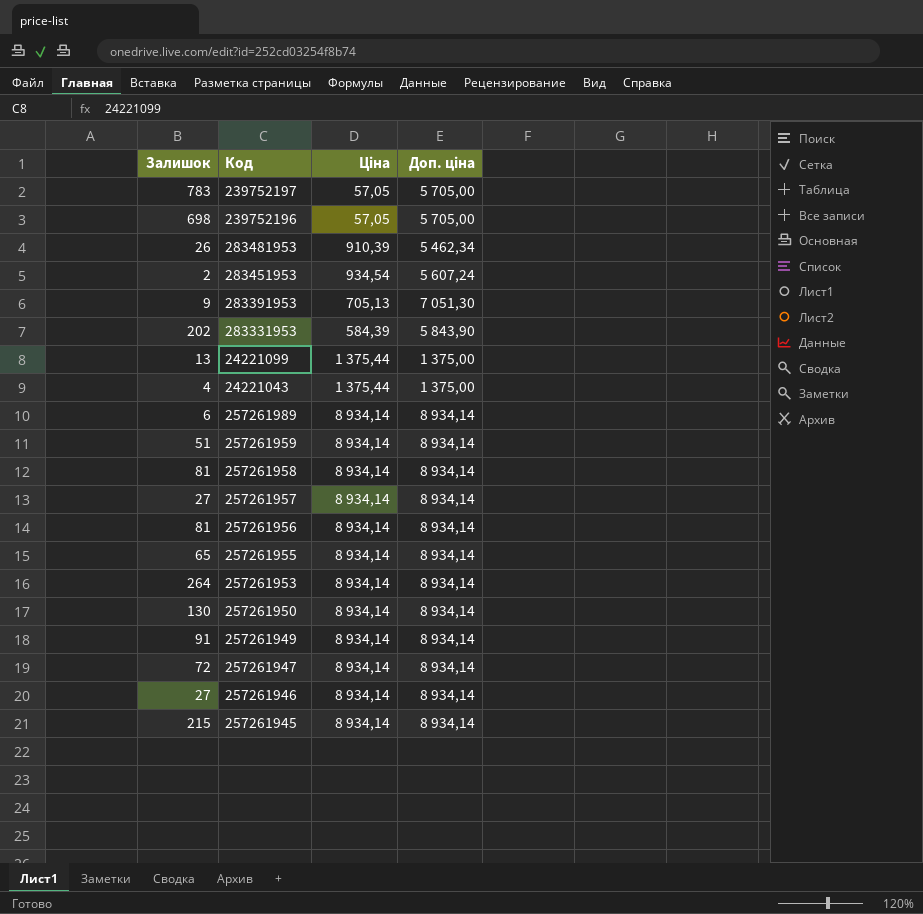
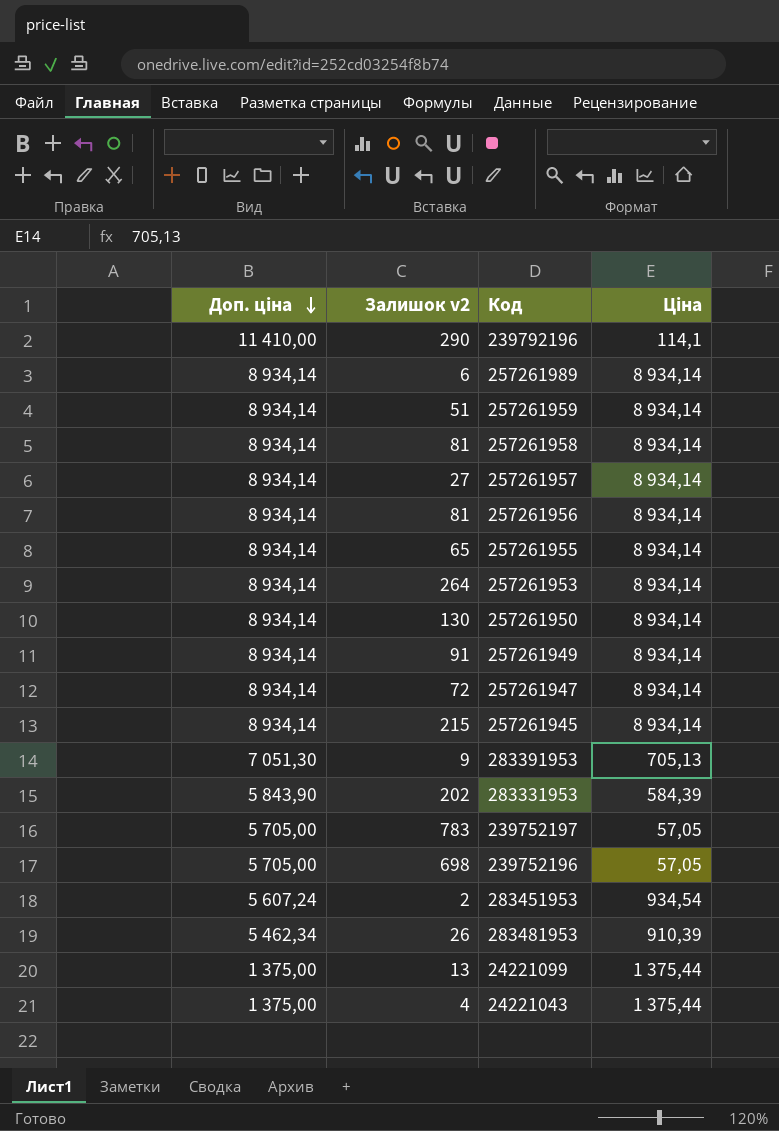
row order: none -> Доп. ціна descending
column Доп. ціна | position: 4 -> 1
column name: Залишок -> Залишок v2
row 257261946: 27 | 8 934,14 | 8 934,14 -> none
row 239792196: none -> 11 410,00 | 290 | 114,1

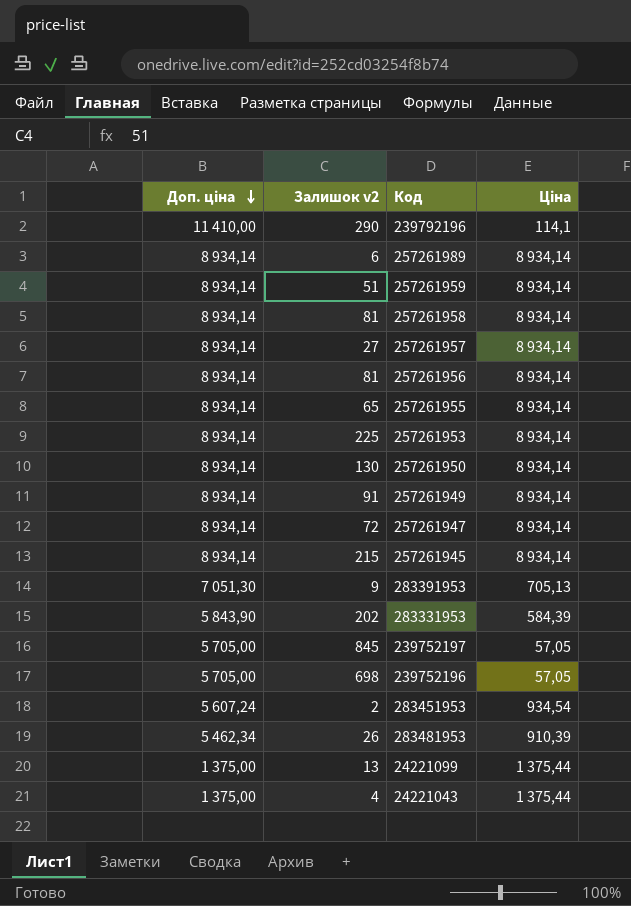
257261953 | Залишок v2: 264 -> 225
239752197 | Залишок v2: 783 -> 845

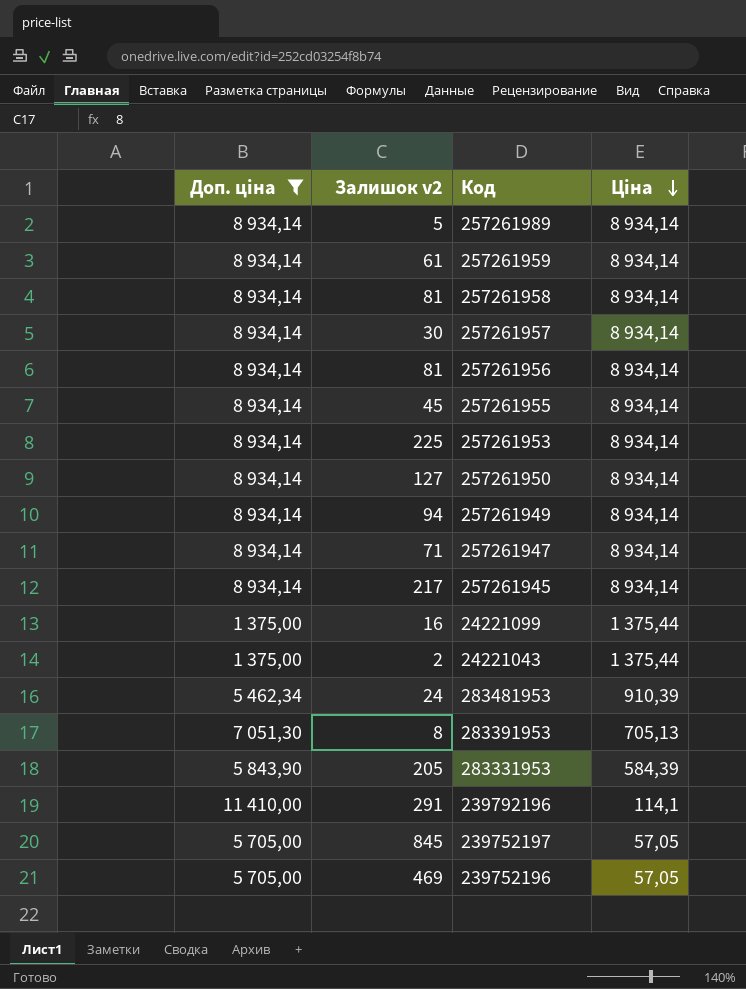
filter: none -> Доп. ціна != 5 607,24
row order: Доп. ціна descending -> Ціна descending
257261989 | Залишок v2: 6 -> 5
257261959 | Залишок v2: 51 -> 61
257261957 | Залишок v2: 27 -> 30
257261955 | Залишок v2: 65 -> 45
257261950 | Залишок v2: 130 -> 127
257261949 | Залишок v2: 91 -> 94
257261947 | Залишок v2: 72 -> 71
257261945 | Залишок v2: 215 -> 217
24221099 | Залишок v2: 13 -> 16
24221043 | Залишок v2: 4 -> 2
283481953 | Залишок v2: 26 -> 24
283391953 | Залишок v2: 9 -> 8
283331953 | Залишок v2: 202 -> 205
239792196 | Залишок v2: 290 -> 291
239752196 | Залишок v2: 698 -> 469

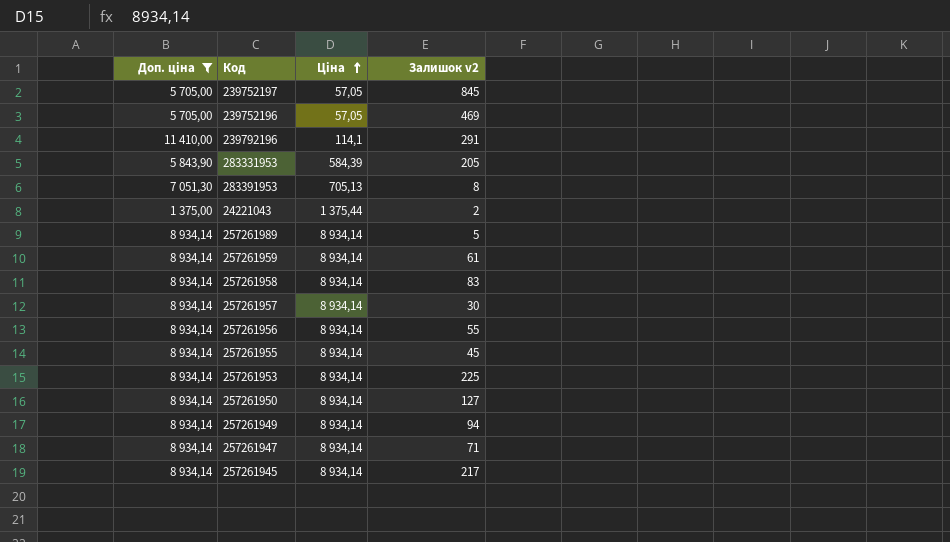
row order: Ціна descending -> Ціна ascending
column Залишок v2 | position: 2 -> 4
row 24221099: 1 375,00 | 16 | 1 375,44 -> none
row 283481953: 5 462,34 | 24 | 910,39 -> none
257261958 | Залишок v2: 81 -> 83
257261956 | Залишок v2: 81 -> 55

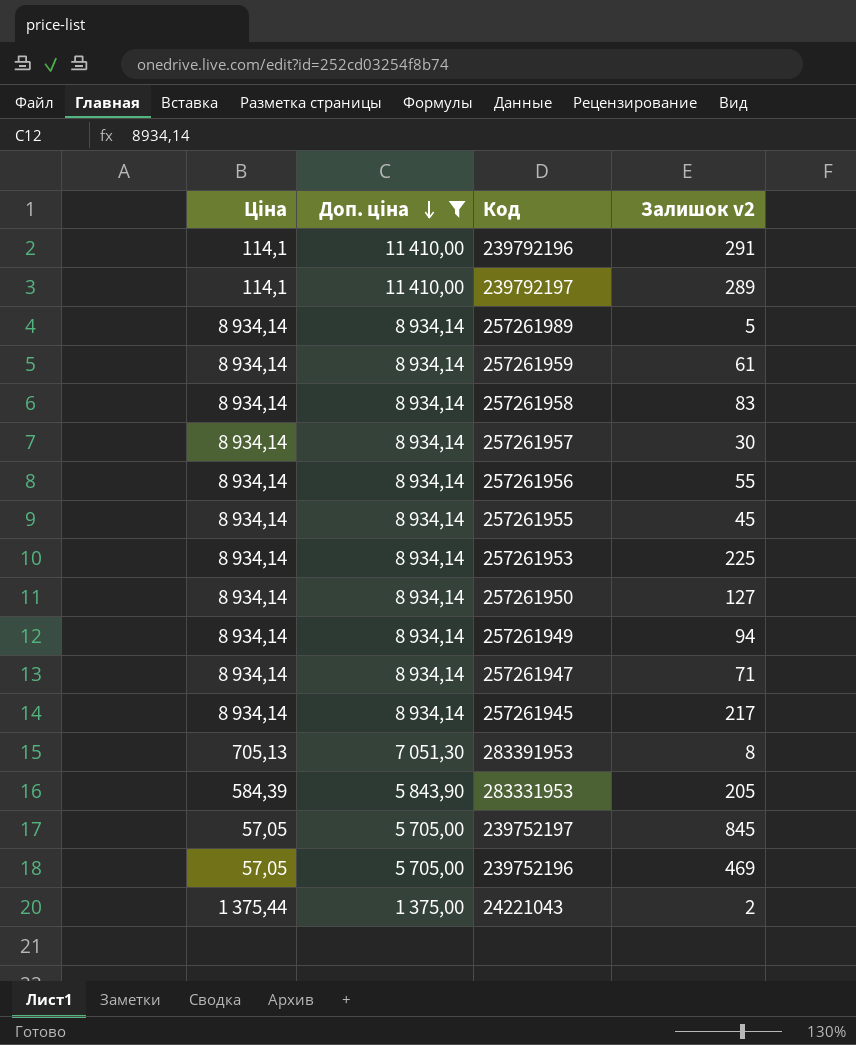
row order: Ціна ascending -> Доп. ціна descending
column Ціна | position: 3 -> 1
row 239792197: none -> 114,1 | 11 410,00 | 289

